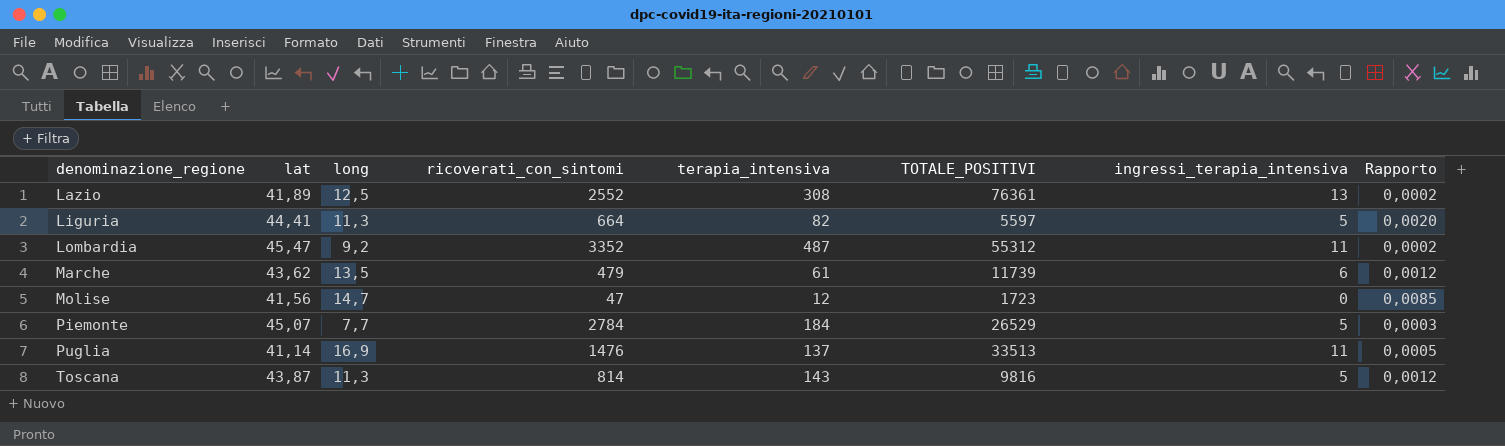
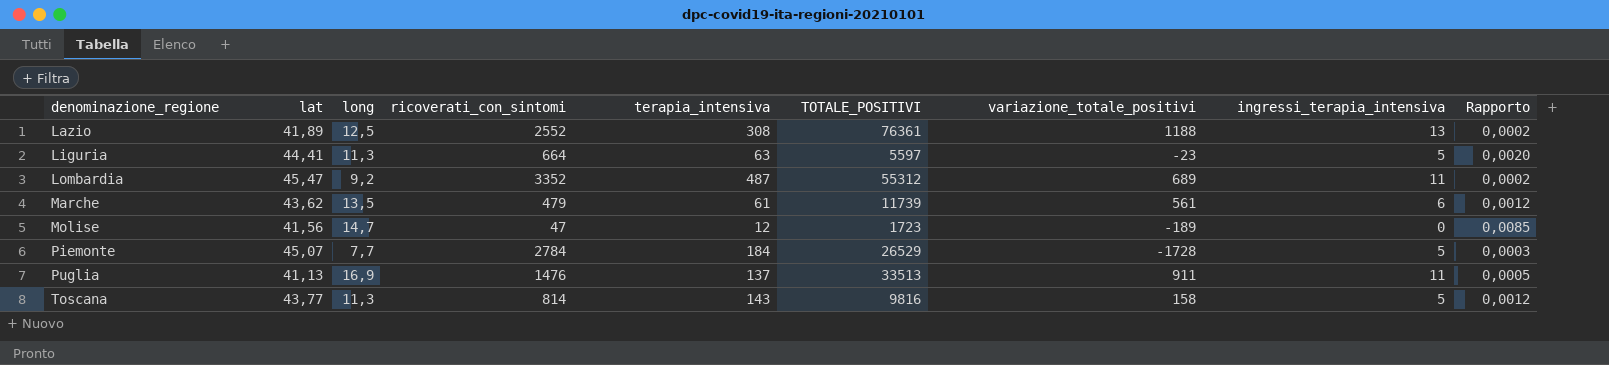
column variazione_totale_positivi | position: none -> 7
Liguria | terapia_intensiva: 82 -> 63
Puglia | lat: 41,14 -> 41,13
Toscana | lat: 43,87 -> 43,77

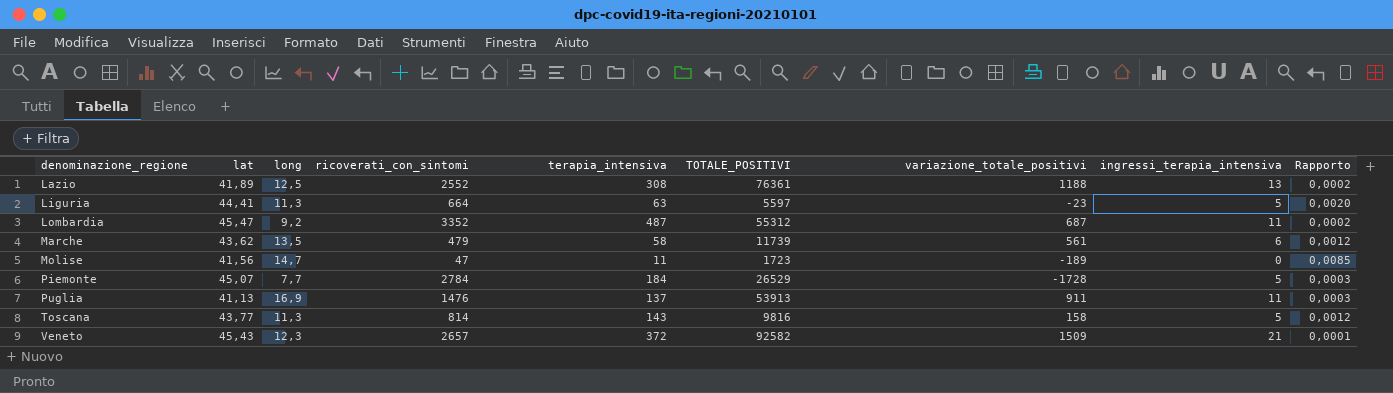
Lombardia | variazione_totale_positivi: 689 -> 687
Marche | terapia_intensiva: 61 -> 58
Molise | terapia_intensiva: 12 -> 11
Puglia | TOTALE_POSITIVI: 33513 -> 53913
Puglia | Rapporto: 0,0005 -> 0,0003
row Veneto: none -> 45,43 | 12,3 | 2657 | 372 | 92582 | 1509 | 21 | 0,0001

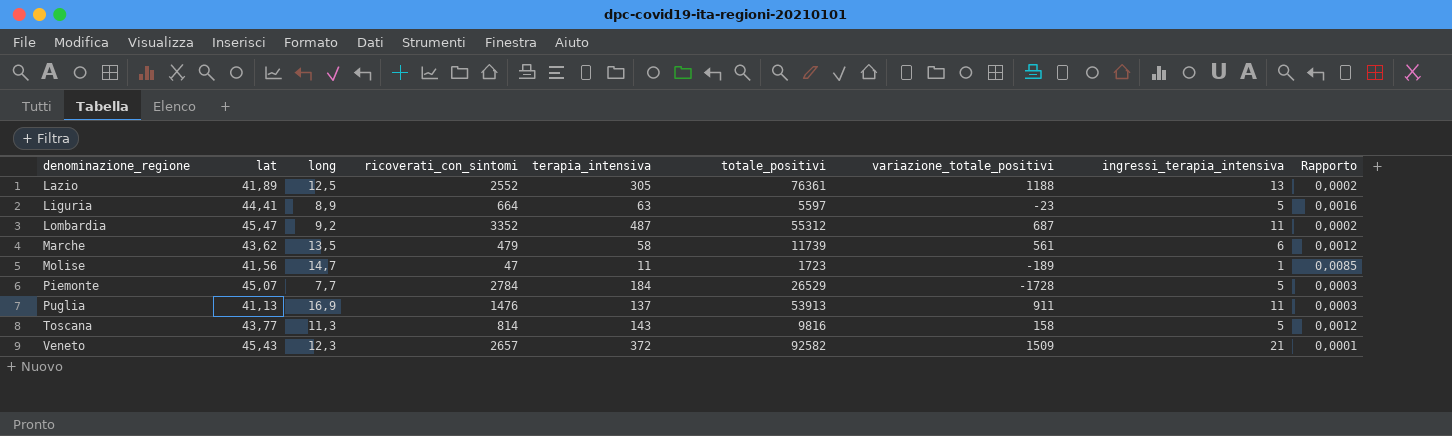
column name: TOTALE_POSITIVI -> totale_positivi
Lazio | terapia_intensiva: 308 -> 305
Liguria | long: 11,3 -> 8,9
Liguria | Rapporto: 0,0020 -> 0,0016
Molise | ingressi_terapia_intensiva: 0 -> 1

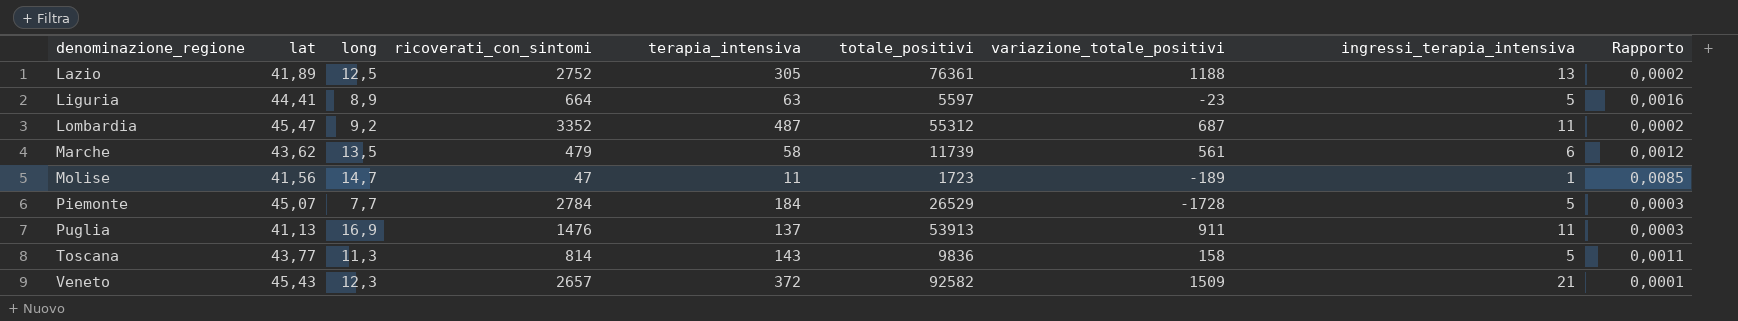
Lazio | ricoverati_con_sintomi: 2552 -> 2752
Toscana | totale_positivi: 9816 -> 9836
Toscana | Rapporto: 0,0012 -> 0,0011

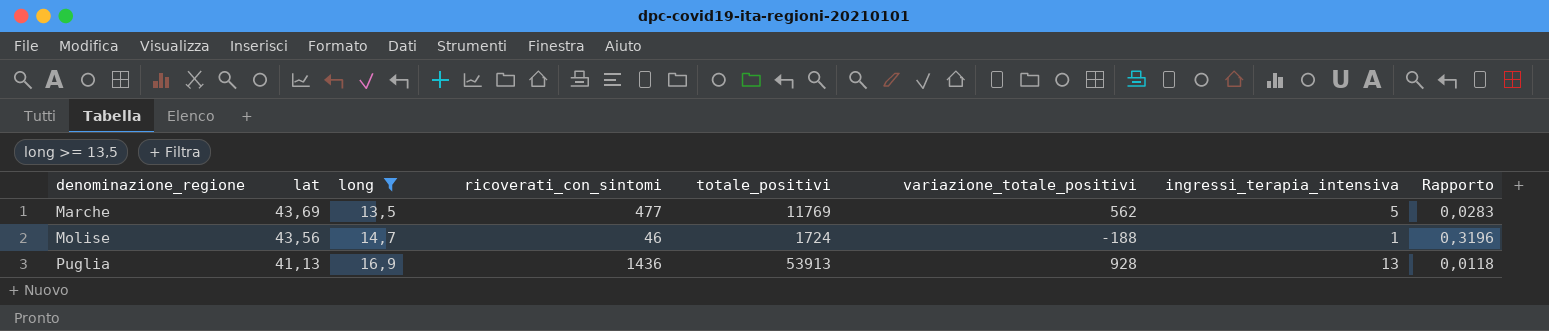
filter: none -> long >= 13,5
column terapia_intensiva | position: 5 -> none
column Rapporto | formula: [long] / [totale_positivi] -> [long] / [ricoverati_con_sintomi]
Marche | lat: 43,62 -> 43,69
Marche | ricoverati_con_sintomi: 479 -> 477
Marche | totale_positivi: 11739 -> 11769
Marche | variazione_totale_positivi: 561 -> 562
Marche | ingressi_terapia_intensiva: 6 -> 5
Molise | lat: 41,56 -> 43,56
Molise | ricoverati_con_sintomi: 47 -> 46
Molise | totale_positivi: 1723 -> 1724
Molise | variazione_totale_positivi: -189 -> -188
Puglia | ricoverati_con_sintomi: 1476 -> 1436
Puglia | variazione_totale_positivi: 911 -> 928
Puglia | ingressi_terapia_intensiva: 11 -> 13

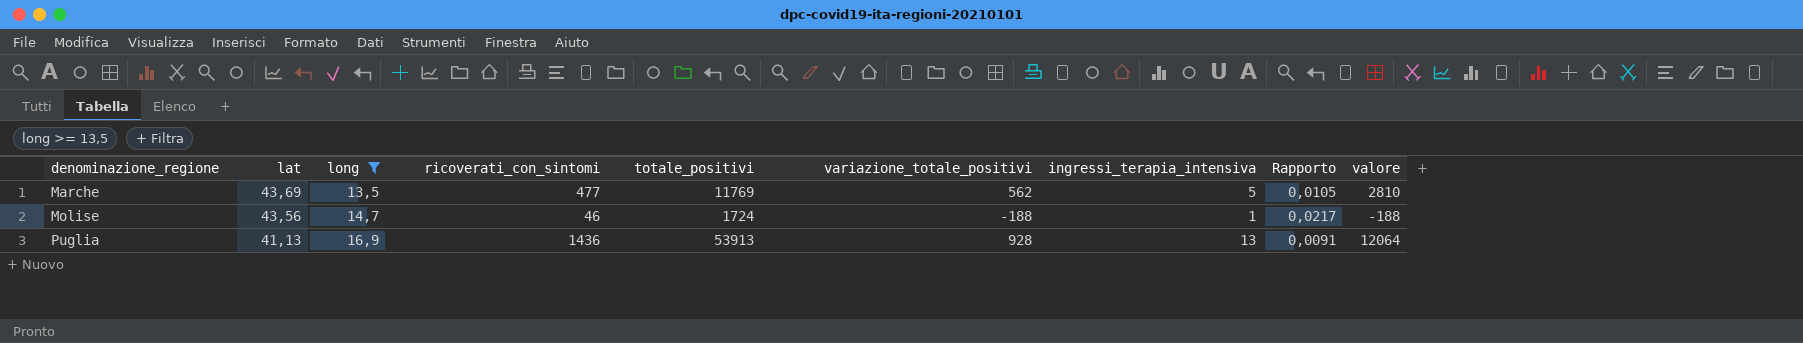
column Rapporto | formula: [long] / [ricoverati_con_sintomi] -> [ingressi_terapia_intensiva] / [ricoverati_con_sintomi]
column valore | formula: none -> [variazione_totale_positivi] * [ingressi_terapia_intensiva]

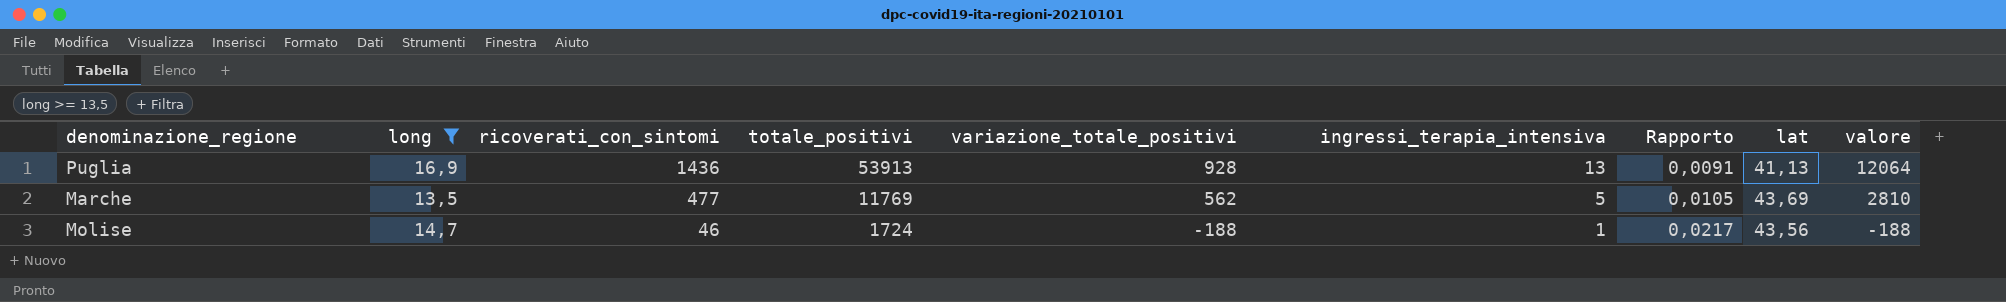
row order: denominazione_regione ascending -> ricoverati_con_sintomi descending
column lat | position: 2 -> 8

